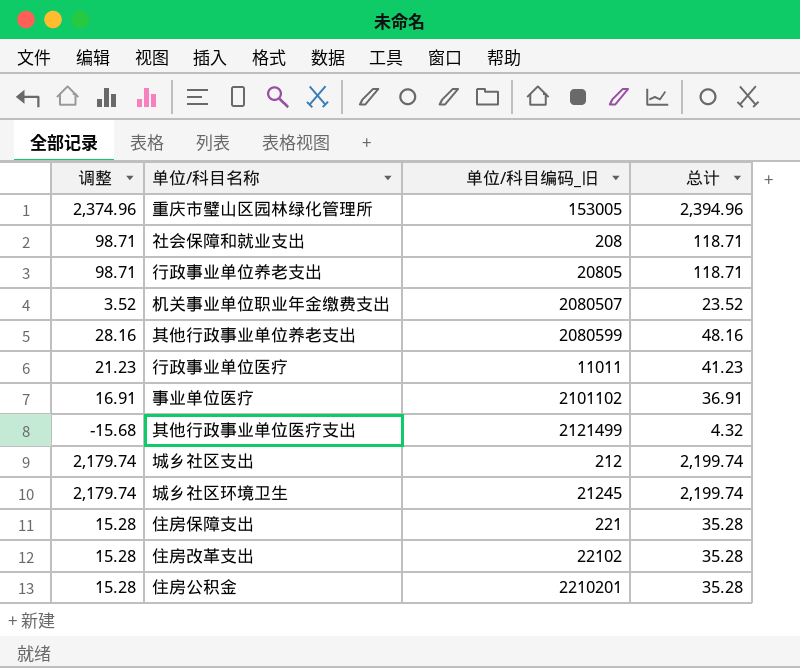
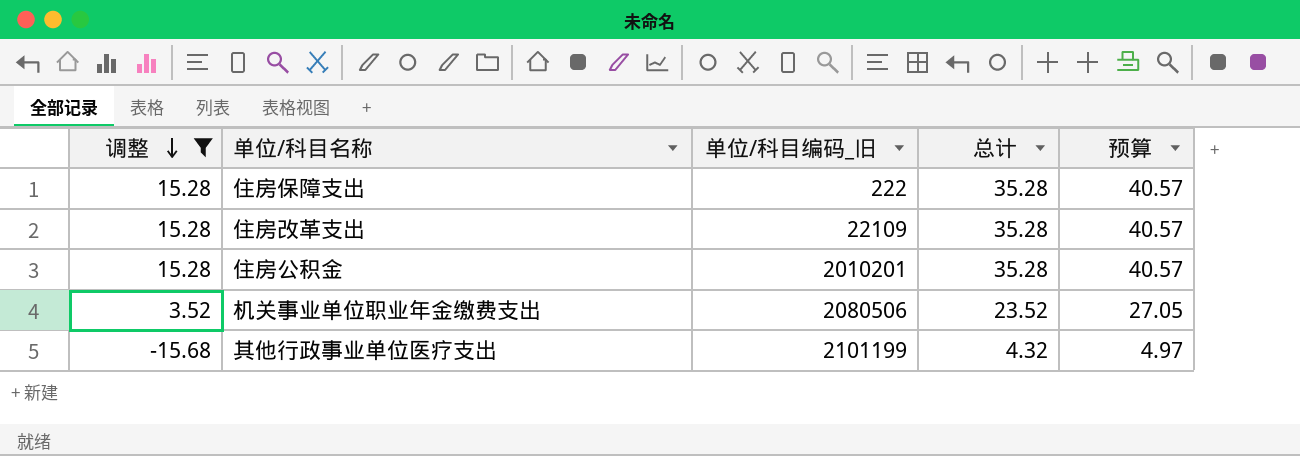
filter: none -> 调整 <= 15.28
row order: none -> 调整 descending
column 预算 | formula: none -> [总计] * 1.15
住房保障支出 | 单位/科目编码_旧: 221 -> 222
住房改革支出 | 单位/科目编码_旧: 22102 -> 22109
住房公积金 | 单位/科目编码_旧: 2210201 -> 2010201
机关事业单位职业年金缴费支出 | 单位/科目编码_旧: 2080507 -> 2080506
其他行政事业单位医疗支出 | 单位/科目编码_旧: 2121499 -> 2101199

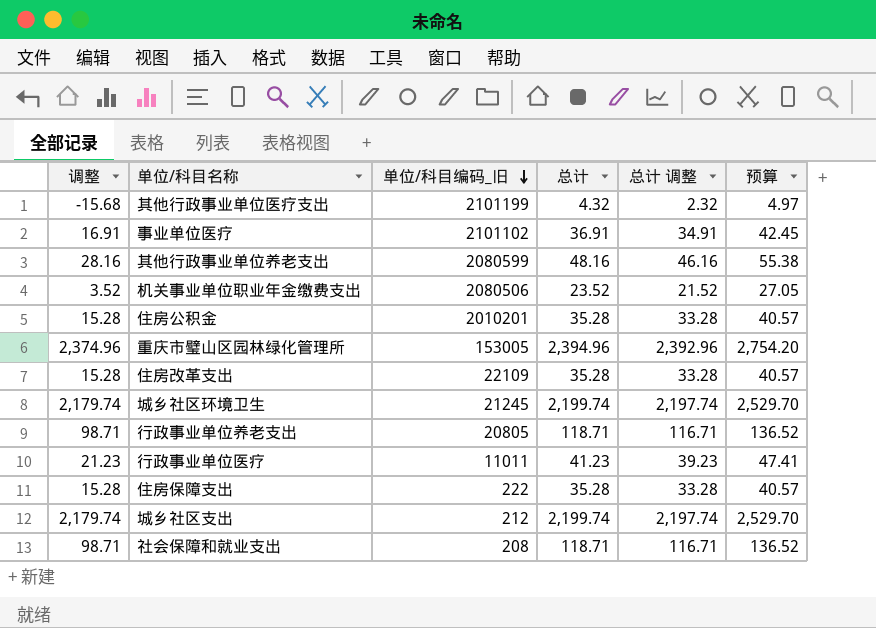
filter: 调整 <= 15.28 -> none
row order: 调整 descending -> 单位/科目编码_旧 descending
column 总计 调整 | formula: none -> [总计] - 2

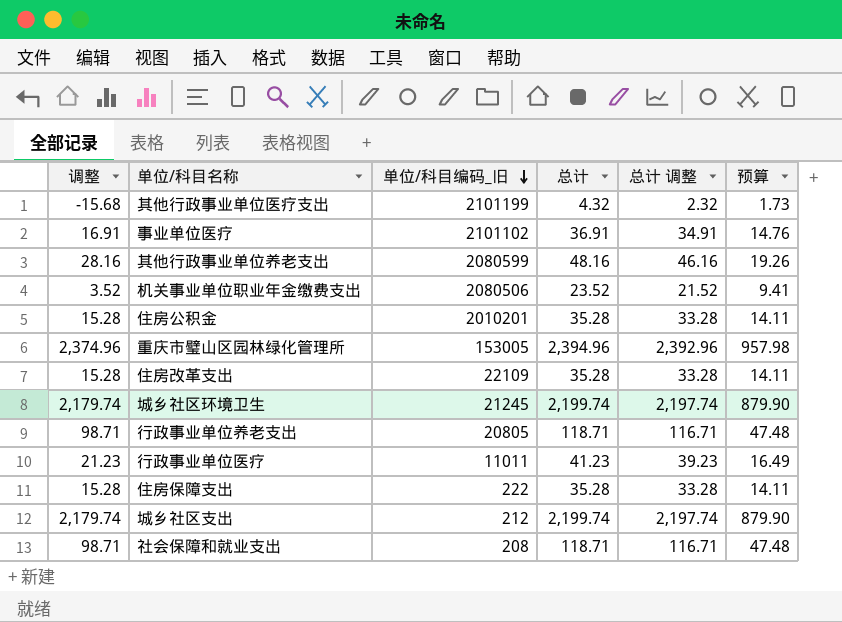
column 预算 | formula: [总计] * 1.15 -> [总计] * 0.4

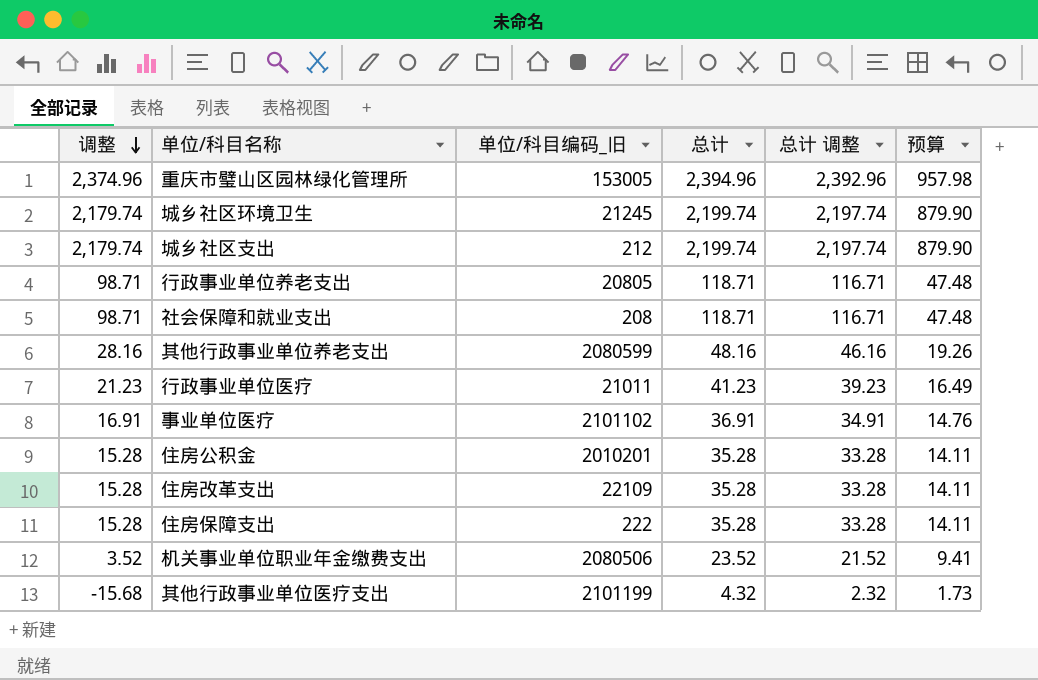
row order: 单位/科目编码_旧 descending -> 调整 descending
行政事业单位医疗 | 单位/科目编码_旧: 11011 -> 21011

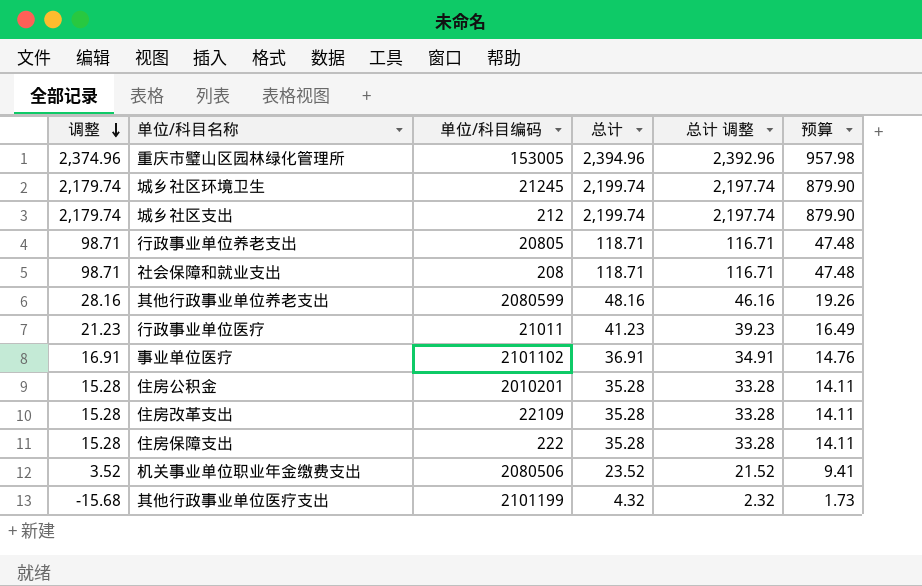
column name: 单位/科目编码_旧 -> 单位/科目编码

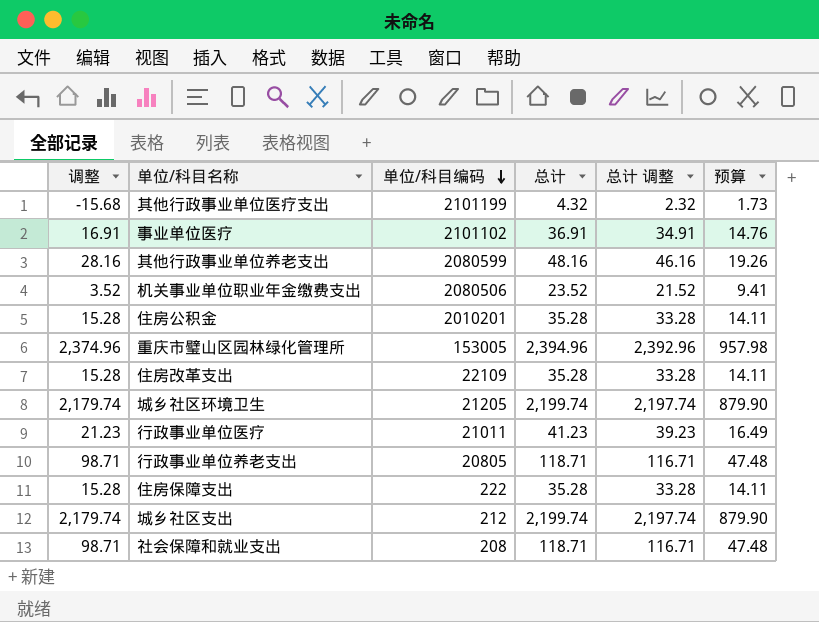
row order: 调整 descending -> 单位/科目编码 descending
城乡社区环境卫生 | 单位/科目编码: 21245 -> 21205

